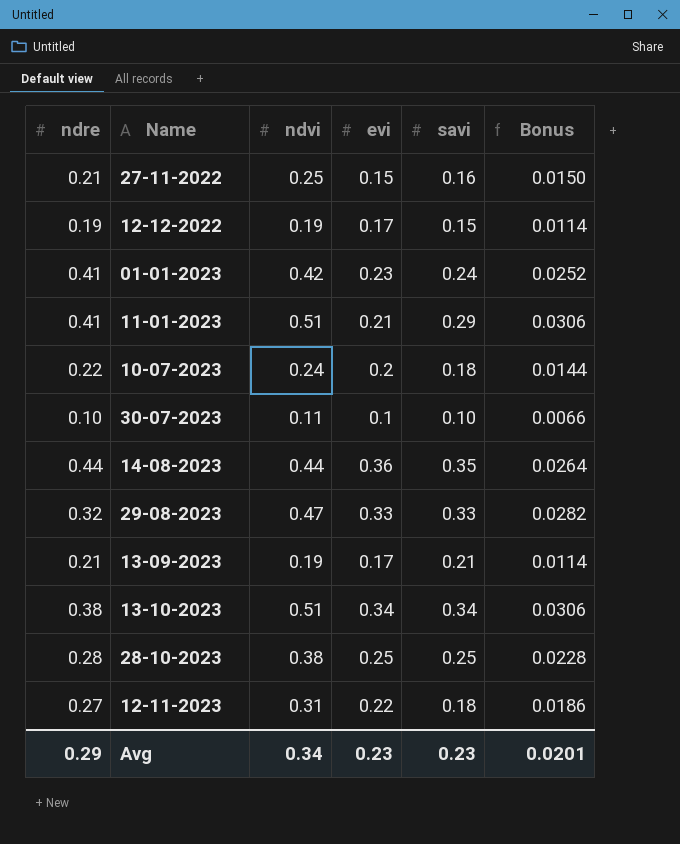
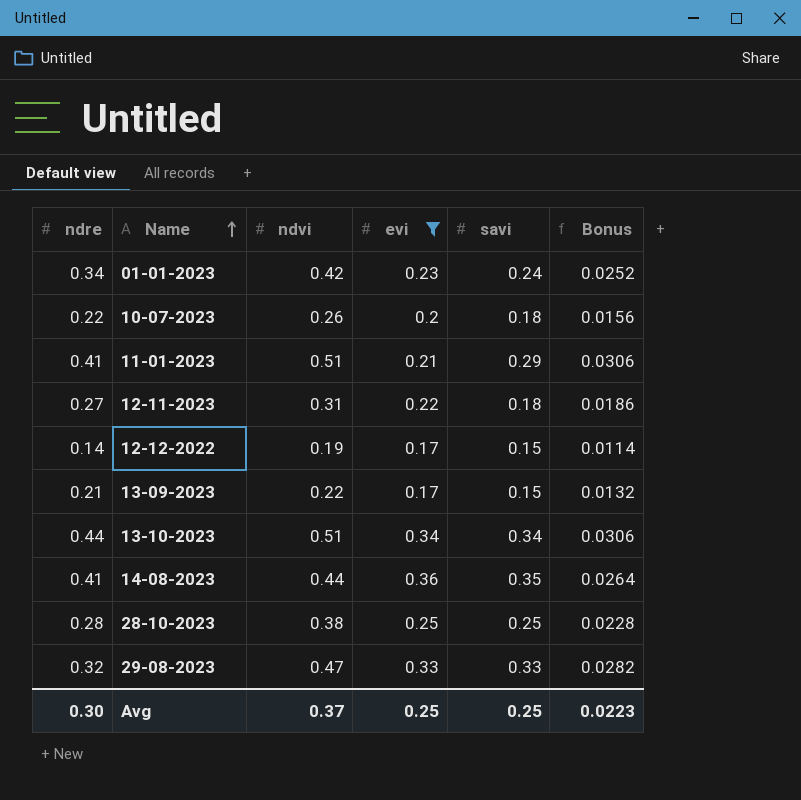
filter: none -> evi >= 0.17
row order: none -> Name ascending
01-01-2023 | ndre: 0.41 -> 0.34
10-07-2023 | ndvi: 0.24 -> 0.26
10-07-2023 | Bonus: 0.0144 -> 0.0156
12-12-2022 | ndre: 0.19 -> 0.14
13-09-2023 | ndvi: 0.19 -> 0.22
13-09-2023 | savi: 0.21 -> 0.15
13-09-2023 | Bonus: 0.0114 -> 0.0132
13-10-2023 | ndre: 0.38 -> 0.44
14-08-2023 | ndre: 0.44 -> 0.41
Avg | ndre: 0.29 -> 0.30
Avg | ndvi: 0.34 -> 0.37
Avg | evi: 0.23 -> 0.25
Avg | savi: 0.23 -> 0.25
Avg | Bonus: 0.0201 -> 0.0223

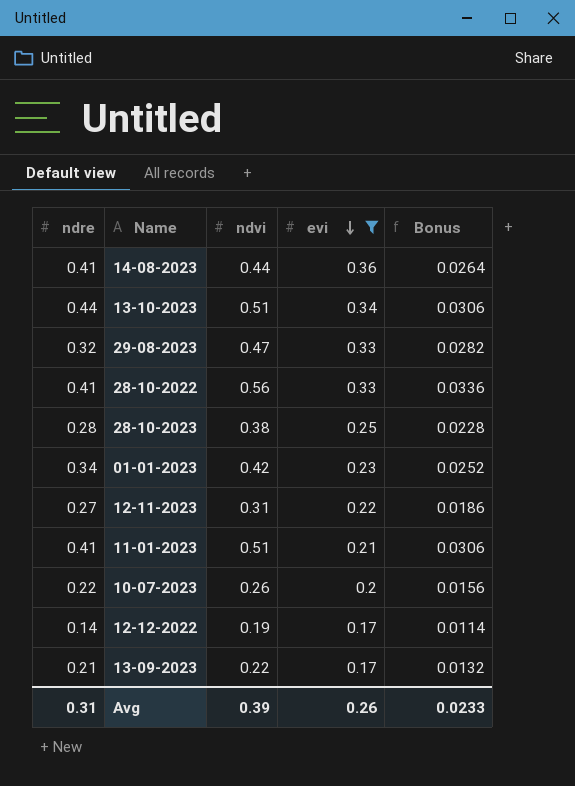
row order: Name ascending -> evi descending
column savi | position: 5 -> none
row 28-10-2022: none -> 0.41 | 0.56 | 0.33 | 0.0336
Avg | ndre: 0.30 -> 0.31
Avg | ndvi: 0.37 -> 0.39
Avg | evi: 0.25 -> 0.26
Avg | Bonus: 0.0223 -> 0.0233

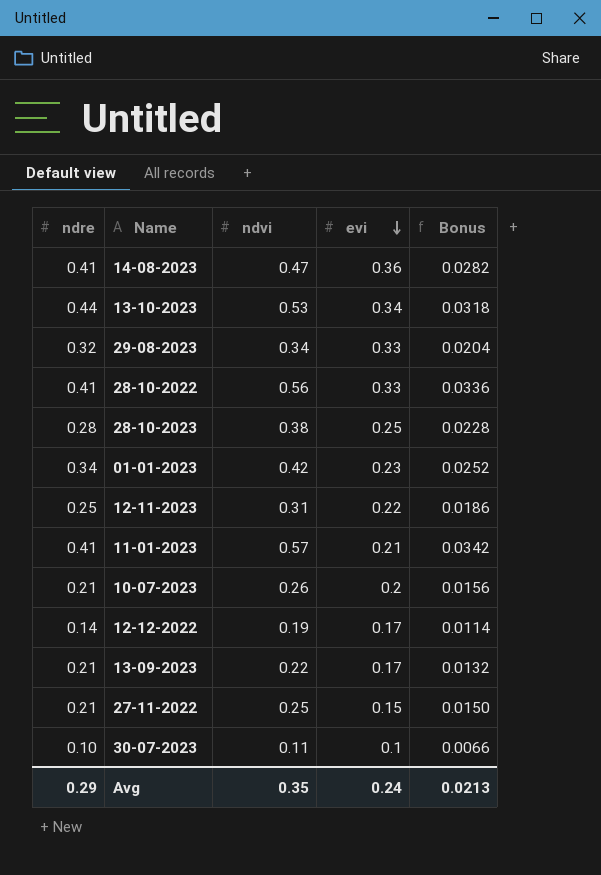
filter: evi >= 0.17 -> none
14-08-2023 | ndvi: 0.44 -> 0.47
14-08-2023 | Bonus: 0.0264 -> 0.0282
13-10-2023 | ndvi: 0.51 -> 0.53
13-10-2023 | Bonus: 0.0306 -> 0.0318
29-08-2023 | ndvi: 0.47 -> 0.34
29-08-2023 | Bonus: 0.0282 -> 0.0204
12-11-2023 | ndre: 0.27 -> 0.25
11-01-2023 | ndvi: 0.51 -> 0.57
11-01-2023 | Bonus: 0.0306 -> 0.0342
10-07-2023 | ndre: 0.22 -> 0.21
Avg | ndre: 0.31 -> 0.29
Avg | ndvi: 0.39 -> 0.35
Avg | evi: 0.26 -> 0.24
Avg | Bonus: 0.0233 -> 0.0213

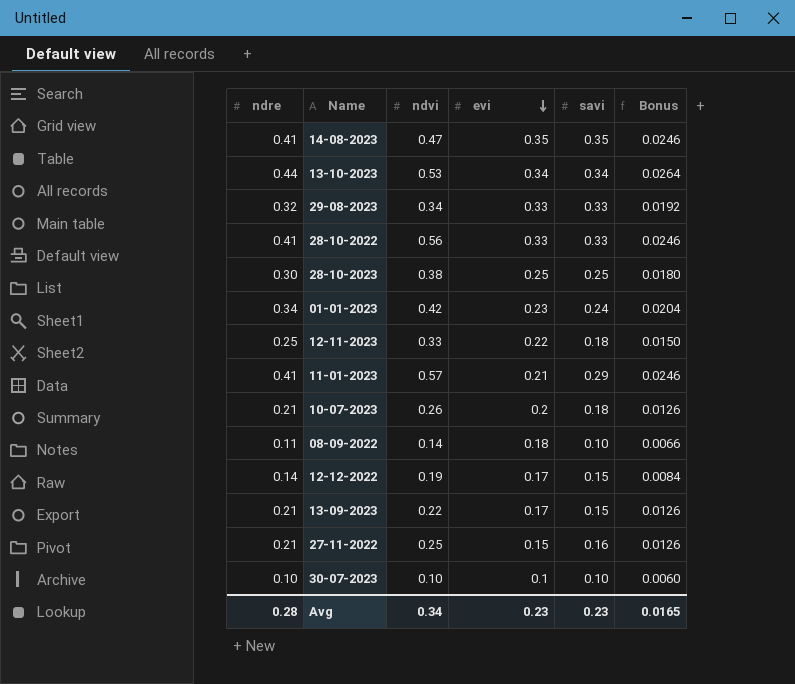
column savi | position: none -> 5
column Bonus | formula: [ndvi] * 0.06 -> [ndre] * 0.06
14-08-2023 | evi: 0.36 -> 0.35
28-10-2023 | ndre: 0.28 -> 0.30
12-11-2023 | ndvi: 0.31 -> 0.33
row 08-09-2022: none -> 0.11 | 0.14 | 0.18 | 0.10 | 0.0066
30-07-2023 | ndvi: 0.11 -> 0.10
Avg | ndre: 0.29 -> 0.28
Avg | ndvi: 0.35 -> 0.34
Avg | evi: 0.24 -> 0.23
Avg | Bonus: 0.0213 -> 0.0165

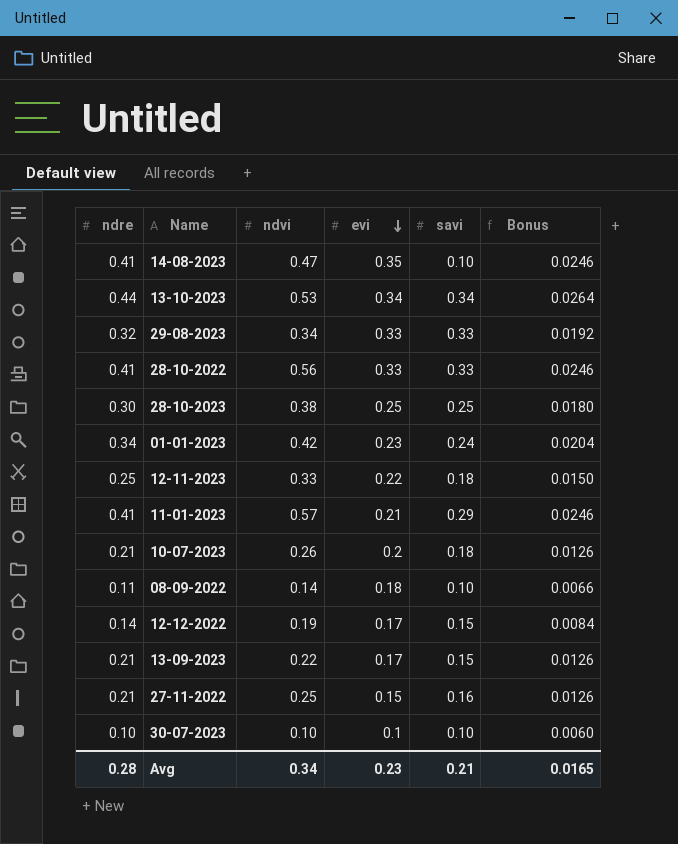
14-08-2023 | savi: 0.35 -> 0.10
Avg | savi: 0.23 -> 0.21

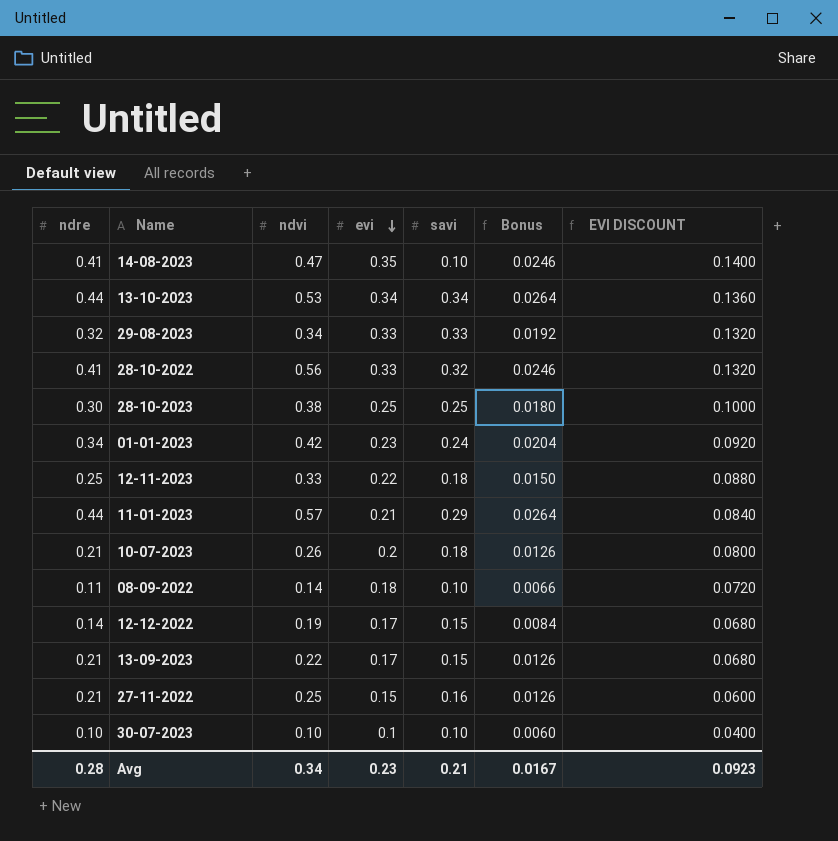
column EVI DISCOUNT | formula: none -> [evi] * 0.4
28-10-2022 | savi: 0.33 -> 0.32
11-01-2023 | ndre: 0.41 -> 0.44
11-01-2023 | Bonus: 0.0246 -> 0.0264
Avg | Bonus: 0.0165 -> 0.0167

